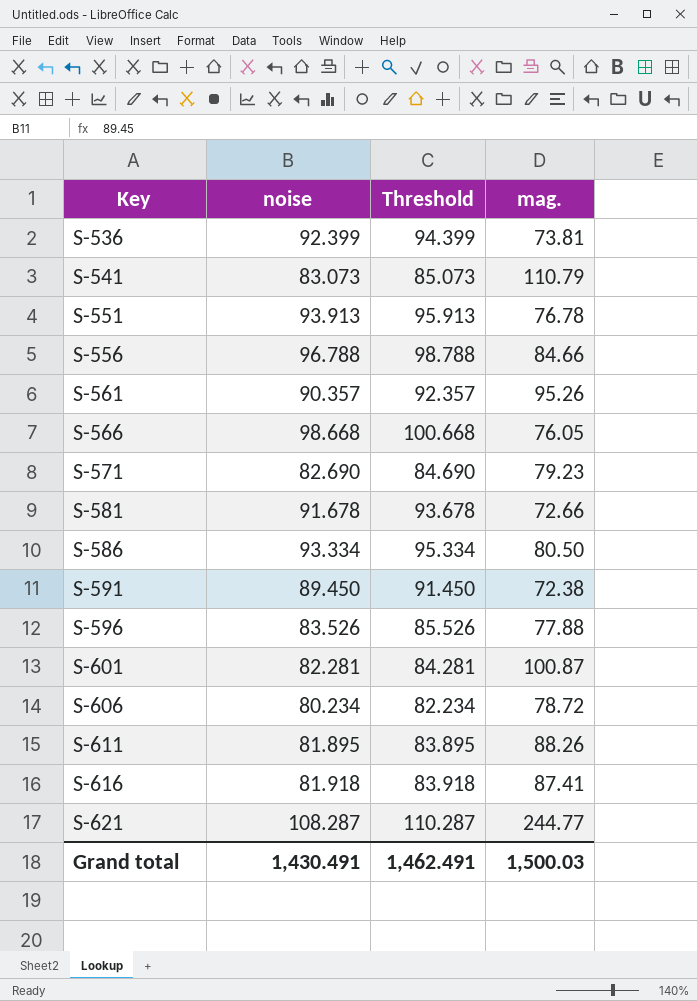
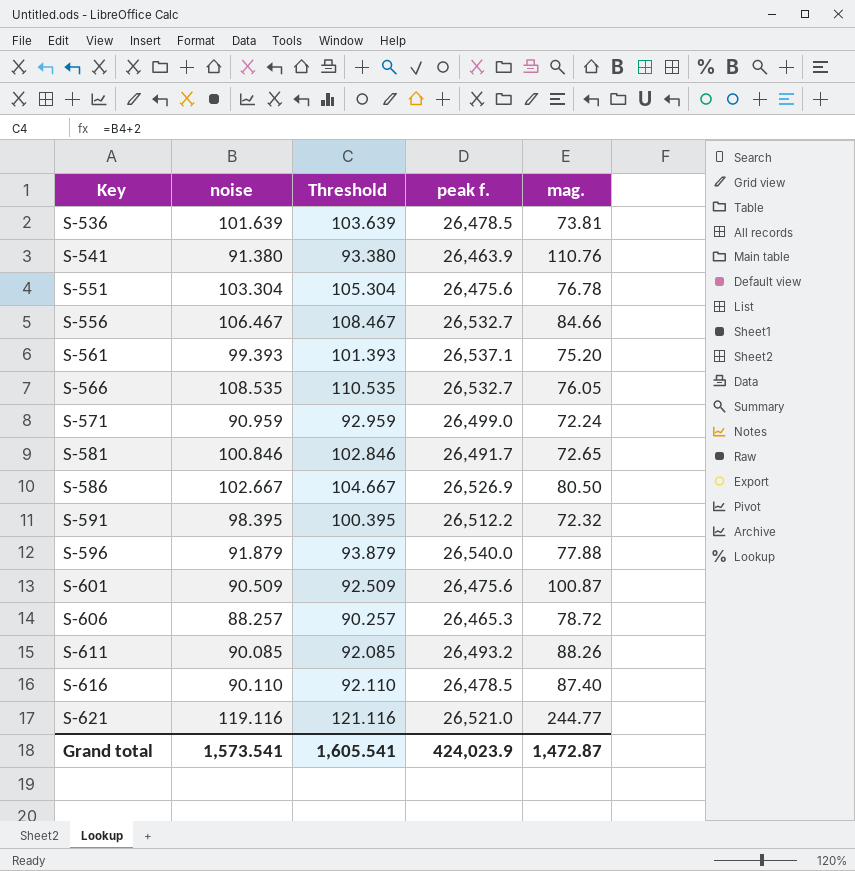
column peak f. | position: none -> 4
S-536 | noise: 92.399 -> 101.639
S-536 | Threshold: 94.399 -> 103.639
S-541 | noise: 83.073 -> 91.380
S-541 | Threshold: 85.073 -> 93.380
S-541 | mag.: 110.79 -> 110.76
S-551 | noise: 93.913 -> 103.304
S-551 | Threshold: 95.913 -> 105.304
S-556 | noise: 96.788 -> 106.467
S-556 | Threshold: 98.788 -> 108.467
S-561 | noise: 90.357 -> 99.393
S-561 | Threshold: 92.357 -> 101.393
S-561 | mag.: 95.26 -> 75.20
S-566 | noise: 98.668 -> 108.535
S-566 | Threshold: 100.668 -> 110.535
S-571 | noise: 82.690 -> 90.959
S-571 | Threshold: 84.690 -> 92.959
S-571 | mag.: 79.23 -> 72.24
S-581 | noise: 91.678 -> 100.846
S-581 | Threshold: 93.678 -> 102.846
S-581 | mag.: 72.66 -> 72.65
S-586 | noise: 93.334 -> 102.667
S-586 | Threshold: 95.334 -> 104.667
S-591 | noise: 89.450 -> 98.395
S-591 | Threshold: 91.450 -> 100.395
S-591 | mag.: 72.38 -> 72.32
S-596 | noise: 83.526 -> 91.879
S-596 | Threshold: 85.526 -> 93.879
S-601 | noise: 82.281 -> 90.509
S-601 | Threshold: 84.281 -> 92.509
S-606 | noise: 80.234 -> 88.257
S-606 | Threshold: 82.234 -> 90.257
S-611 | noise: 81.895 -> 90.085
S-611 | Threshold: 83.895 -> 92.085
S-616 | noise: 81.918 -> 90.110
S-616 | Threshold: 83.918 -> 92.110
S-616 | mag.: 87.41 -> 87.40
S-621 | noise: 108.287 -> 119.116
S-621 | Threshold: 110.287 -> 121.116
Grand total | noise: 1,430.491 -> 1,573.541
Grand total | Threshold: 1,462.491 -> 1,605.541
Grand total | mag.: 1,500.03 -> 1,472.87

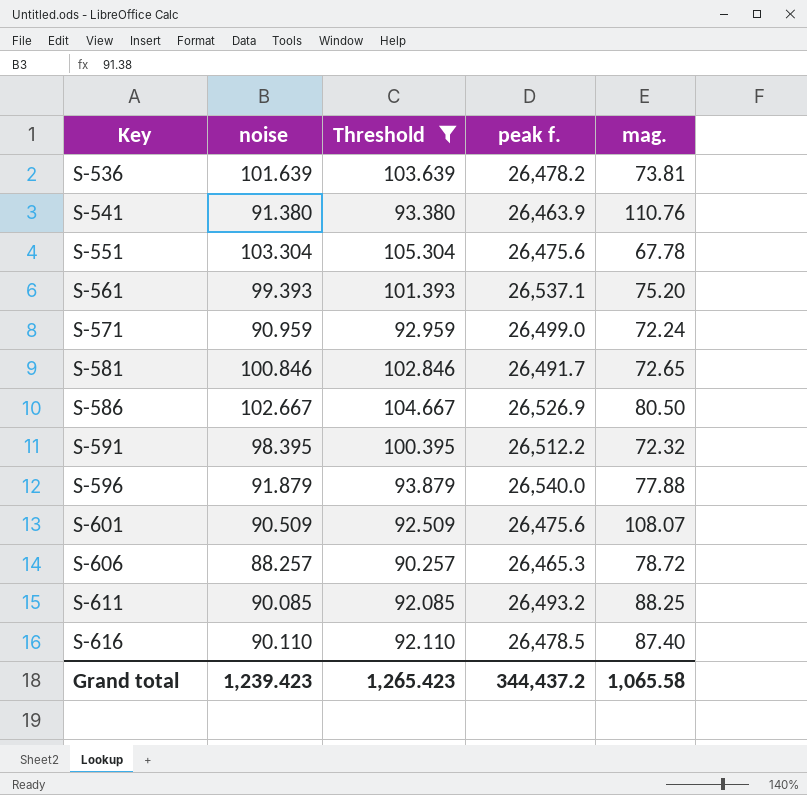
filter: none -> Threshold <= 105.304
S-536 | peak f.: 26,478.5 -> 26,478.2
S-551 | mag.: 76.78 -> 67.78
S-601 | mag.: 100.87 -> 108.07
S-611 | mag.: 88.26 -> 88.25
Grand total | noise: 1,573.541 -> 1,239.423
Grand total | Threshold: 1,605.541 -> 1,265.423
Grand total | peak f.: 424,023.9 -> 344,437.2
Grand total | mag.: 1,472.87 -> 1,065.58

